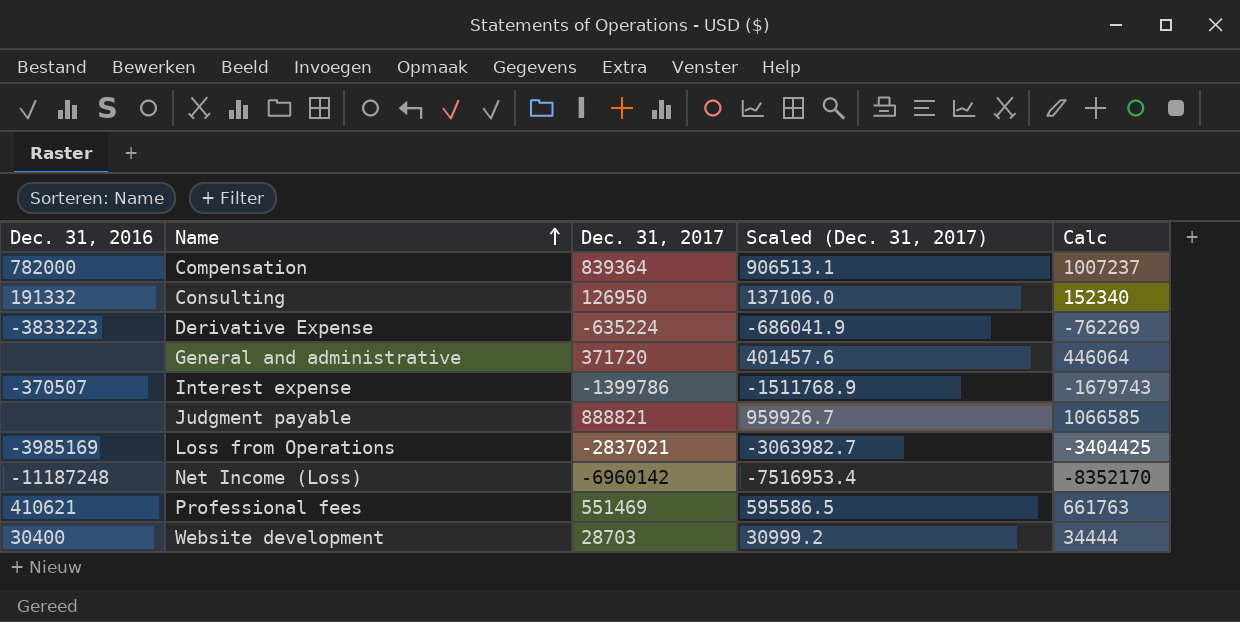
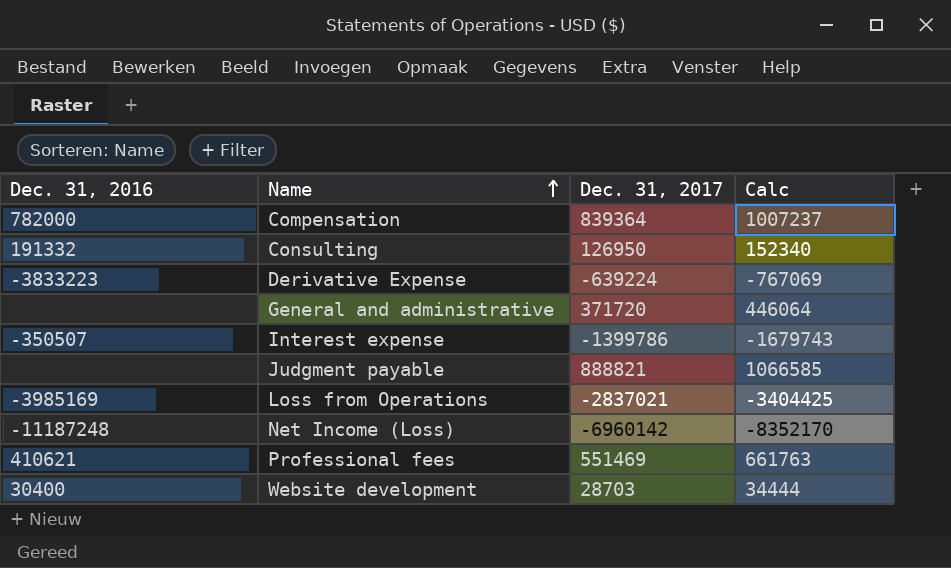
column Scaled (Dec. 31, 2017) | formula: [Dec. 31, 2017] * 1.08 -> none
Derivative Expense | Dec. 31, 2017: -635224 -> -639224
Derivative Expense | Calc: -762269 -> -767069
Interest expense | Dec. 31, 2016: -370507 -> -350507

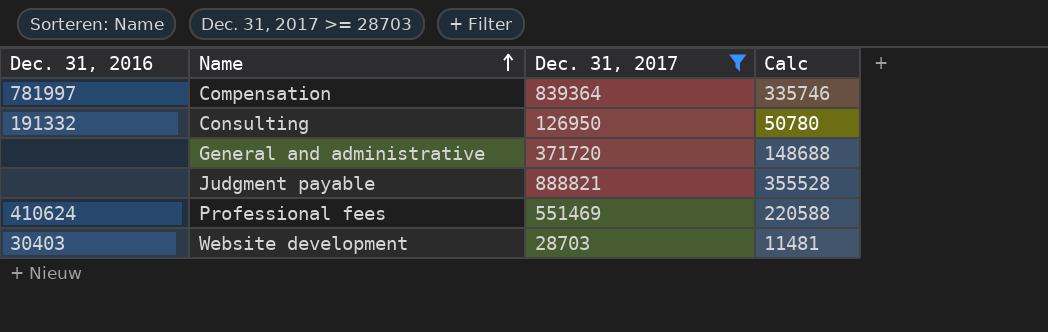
filter: none -> Dec. 31, 2017 >= 28703
column Calc | formula: [Dec. 31, 2017] * 1.2 -> [Dec. 31, 2017] * 0.4
Compensation | Dec. 31, 2016: 782000 -> 781997
Professional fees | Dec. 31, 2016: 410621 -> 410624
Website development | Dec. 31, 2016: 30400 -> 30403

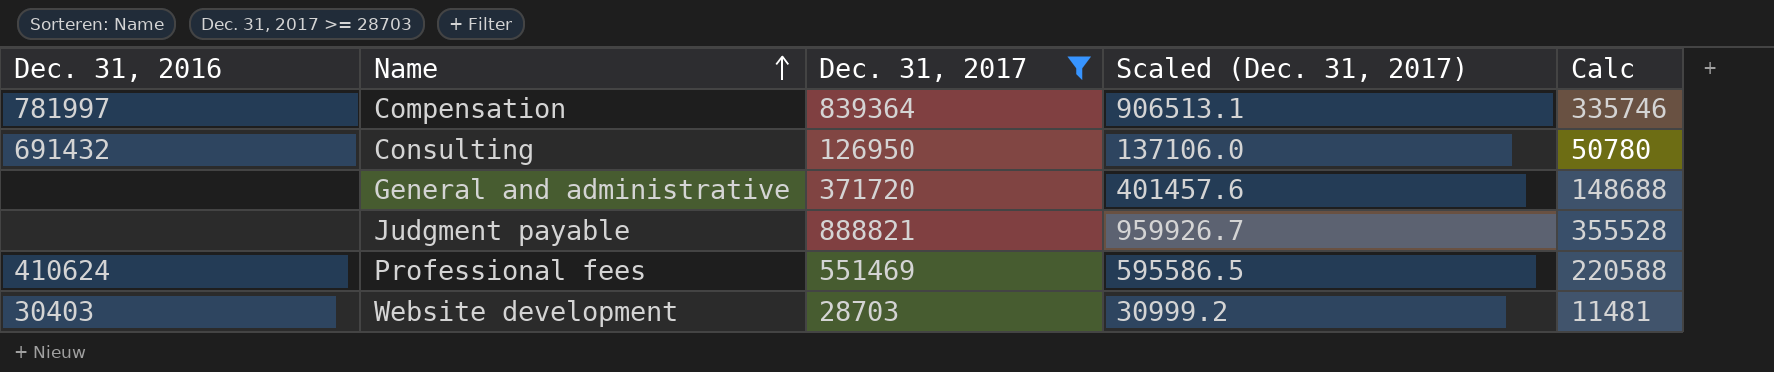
column Scaled (Dec. 31, 2017) | formula: none -> [Dec. 31, 2017] * 1.08
Consulting | Dec. 31, 2016: 191332 -> 691432

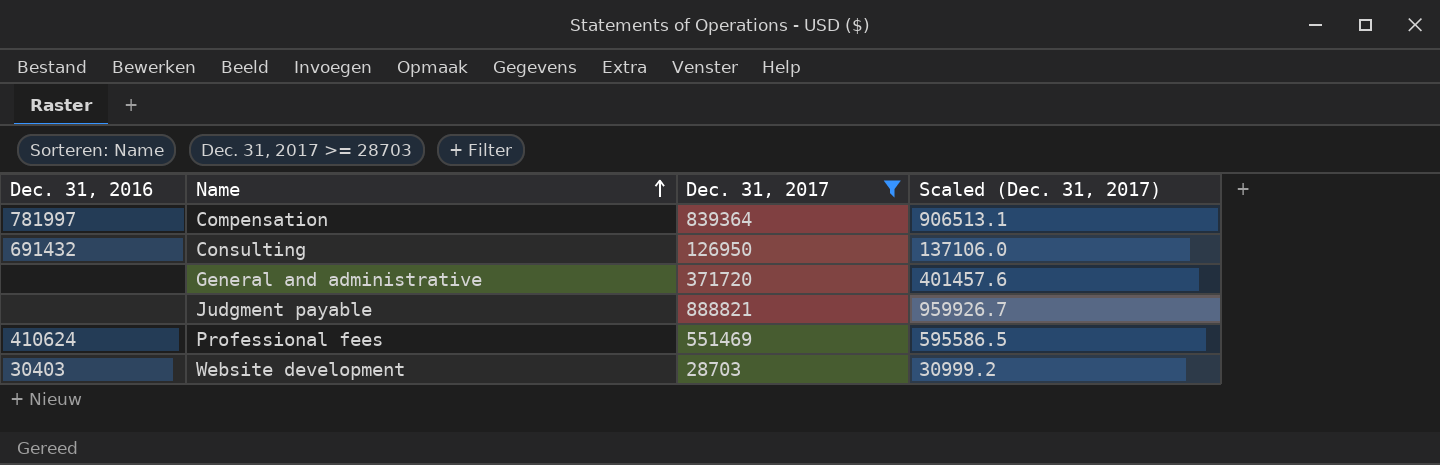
column Calc | formula: [Dec. 31, 2017] * 0.4 -> none

